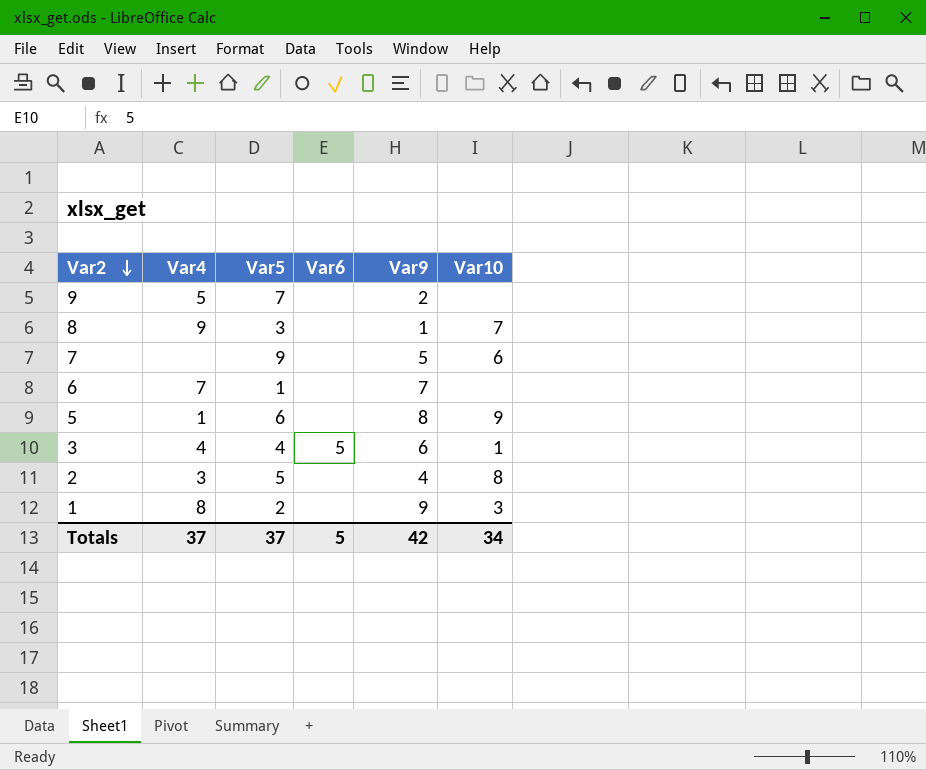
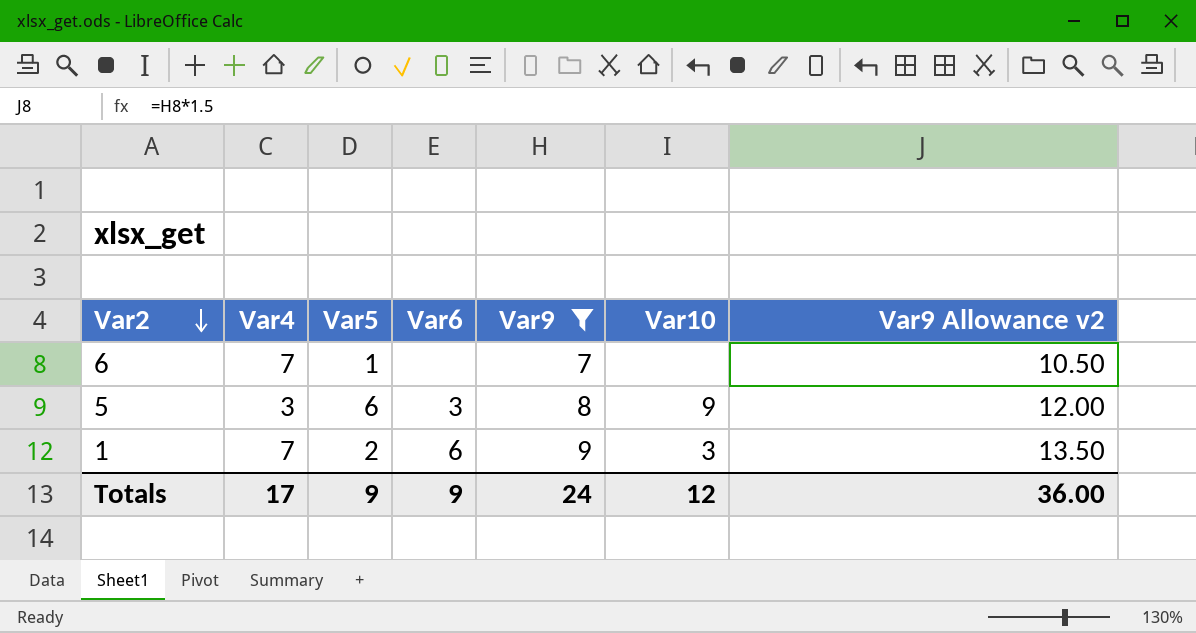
filter: none -> Var9 >= 7
column Var9 Allowance v2 | formula: none -> [Var9] * 1.5
5 | Var4: 1 -> 3
5 | Var6: none -> 3
1 | Var4: 8 -> 7
1 | Var6: none -> 6
Totals | Var4: 37 -> 17
Totals | Var5: 37 -> 9
Totals | Var6: 5 -> 9
Totals | Var9: 42 -> 24
Totals | Var10: 34 -> 12

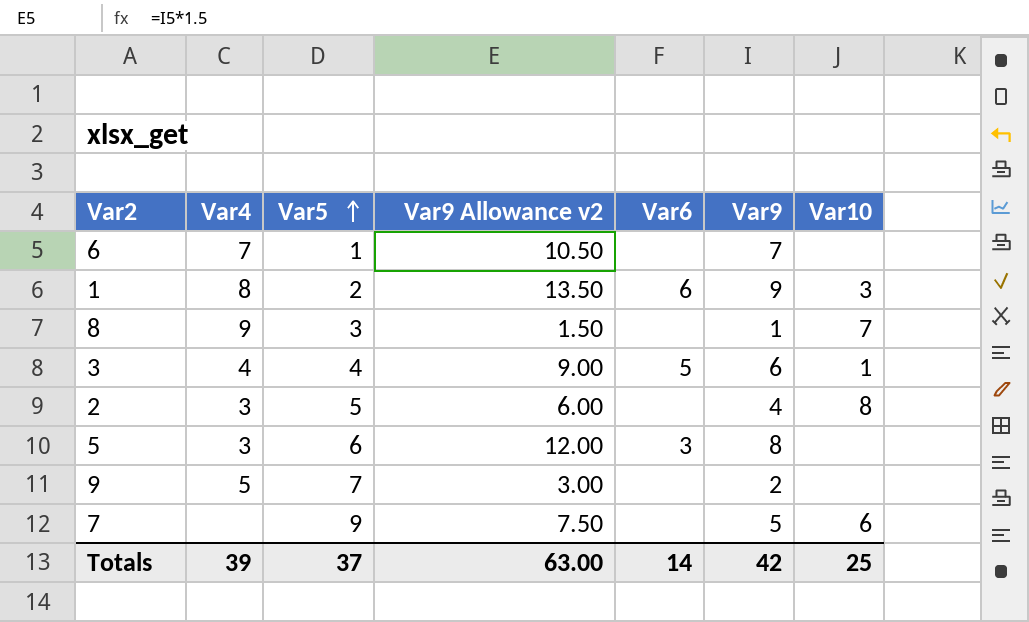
filter: Var9 >= 7 -> none
row order: Var2 descending -> Var5 ascending
column Var9 Allowance v2 | position: 7 -> 4
1 | Var4: 7 -> 8
5 | Var10: 9 -> none
Totals | Var4: 17 -> 39
Totals | Var5: 9 -> 37
Totals | Var9 Allowance v2: 36.00 -> 63.00
Totals | Var6: 9 -> 14
Totals | Var9: 24 -> 42
Totals | Var10: 12 -> 25

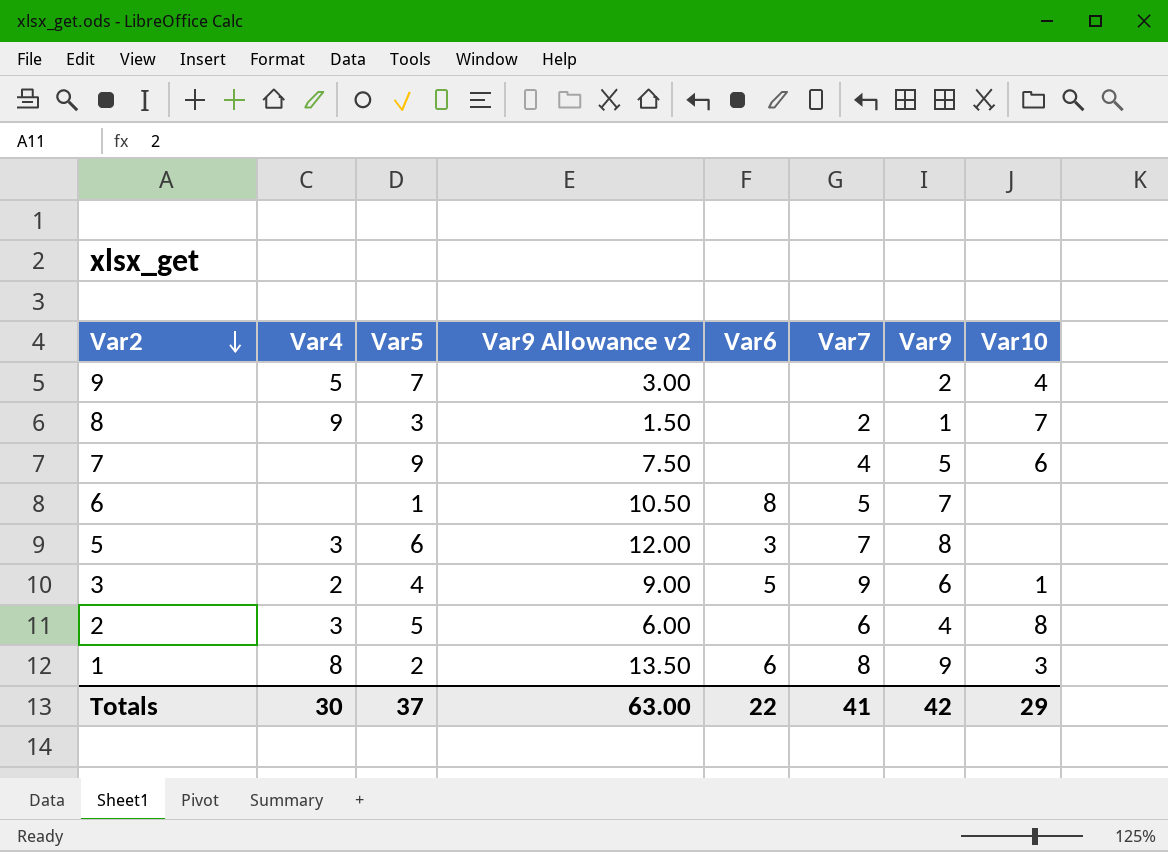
row order: Var5 ascending -> Var2 descending
column Var7 | position: none -> 6
9 | Var10: none -> 4
6 | Var4: 7 -> none
6 | Var6: none -> 8
3 | Var4: 4 -> 2
Totals | Var4: 39 -> 30
Totals | Var6: 14 -> 22
Totals | Var10: 25 -> 29

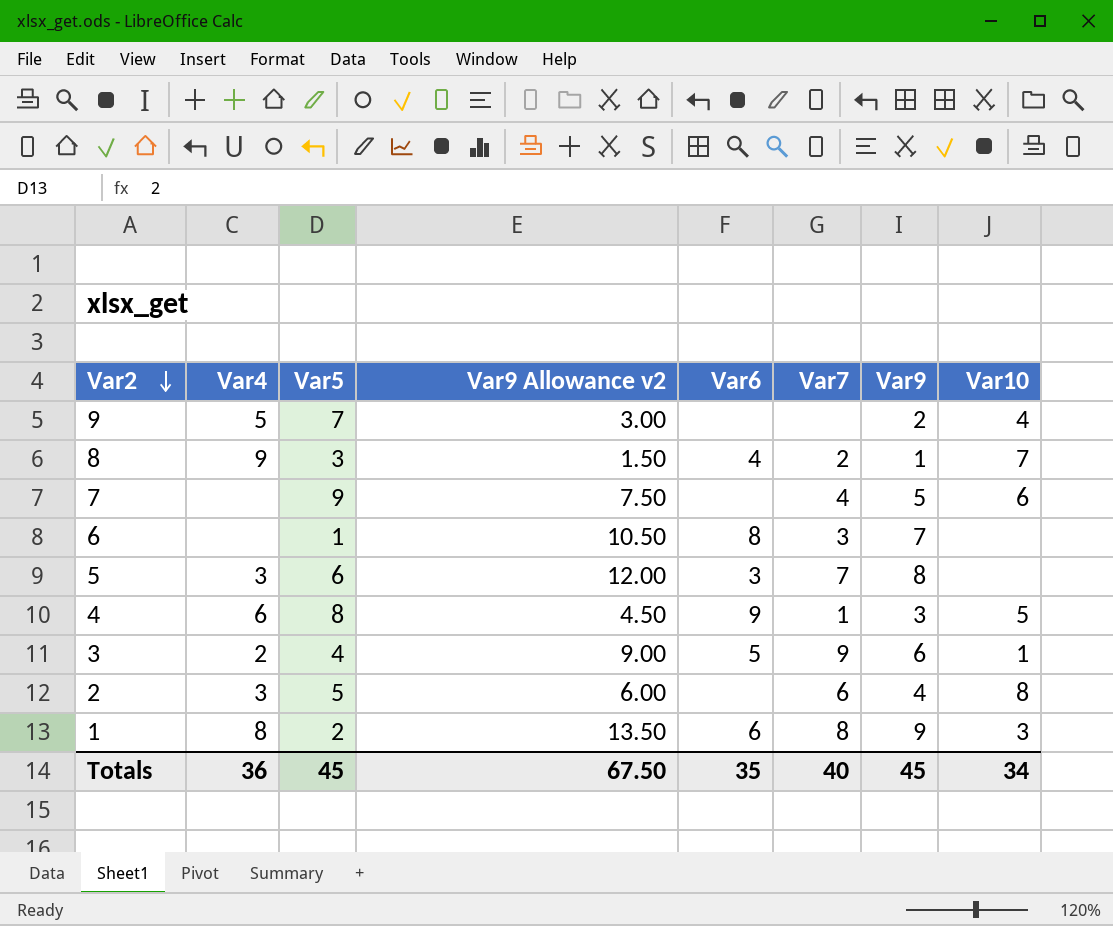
8 | Var6: none -> 4
6 | Var7: 5 -> 3
row 4: none -> 6 | 8 | 4.50 | 9 | 1 | 3 | 5
Totals | Var4: 30 -> 36
Totals | Var5: 37 -> 45
Totals | Var9 Allowance v2: 63.00 -> 67.50
Totals | Var6: 22 -> 35
Totals | Var7: 41 -> 40
Totals | Var9: 42 -> 45
Totals | Var10: 29 -> 34

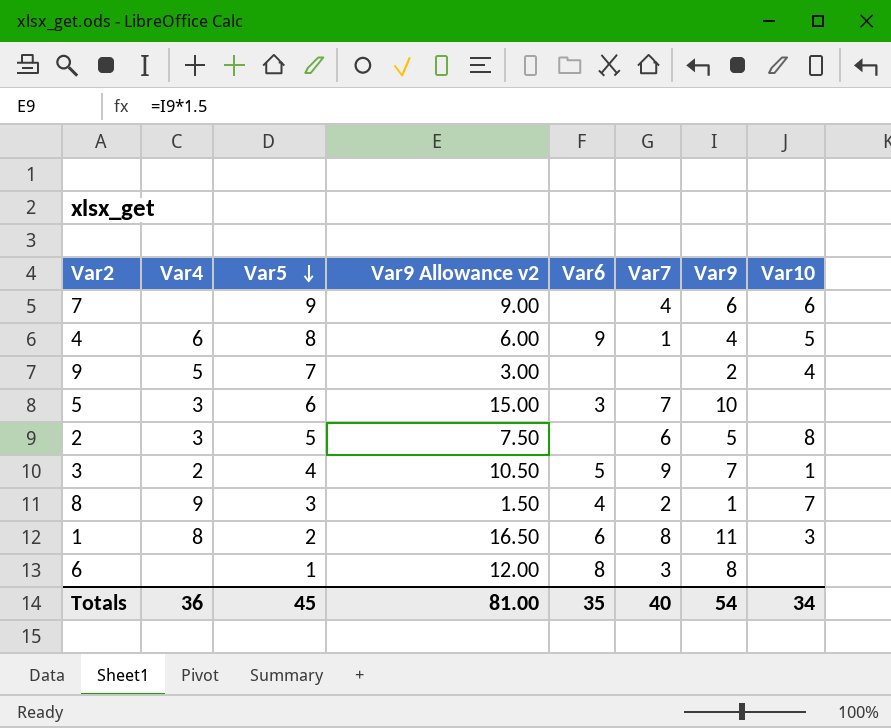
row order: Var2 descending -> Var5 descending
7 | Var9 Allowance v2: 7.50 -> 9.00
7 | Var9: 5 -> 6
4 | Var9 Allowance v2: 4.50 -> 6.00
4 | Var9: 3 -> 4
5 | Var9 Allowance v2: 12.00 -> 15.00
5 | Var9: 8 -> 10
2 | Var9 Allowance v2: 6.00 -> 7.50
2 | Var9: 4 -> 5
3 | Var9 Allowance v2: 9.00 -> 10.50
3 | Var9: 6 -> 7
1 | Var9 Allowance v2: 13.50 -> 16.50
1 | Var9: 9 -> 11
6 | Var9 Allowance v2: 10.50 -> 12.00
6 | Var9: 7 -> 8
Totals | Var9 Allowance v2: 67.50 -> 81.00
Totals | Var9: 45 -> 54

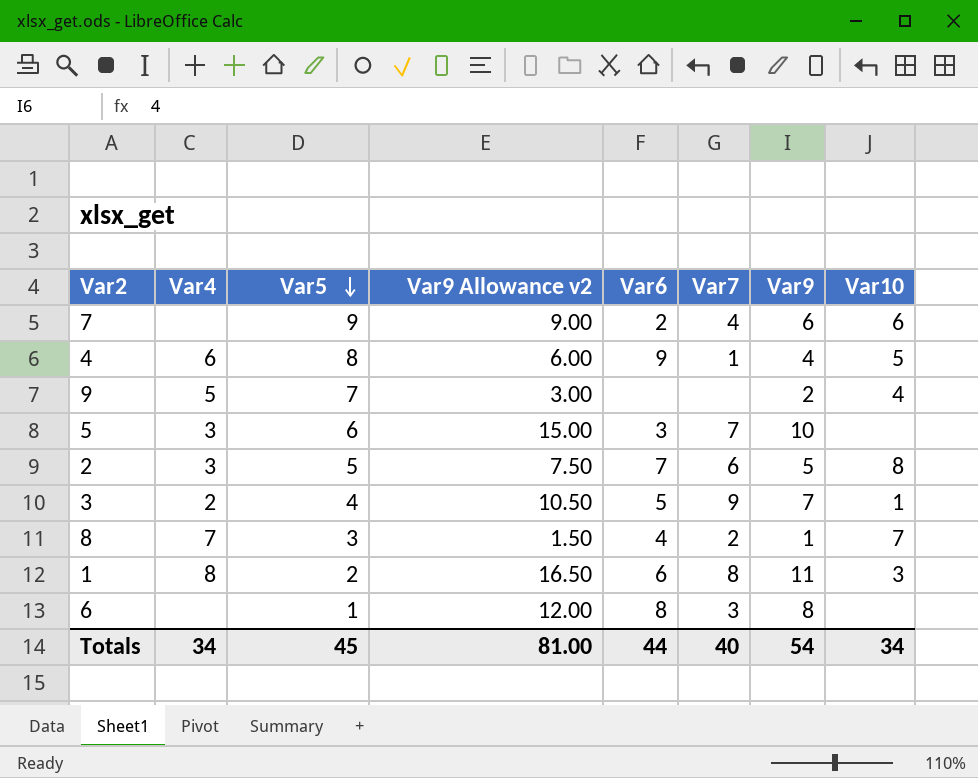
7 | Var6: none -> 2
2 | Var6: none -> 7
8 | Var4: 9 -> 7
Totals | Var4: 36 -> 34
Totals | Var6: 35 -> 44

